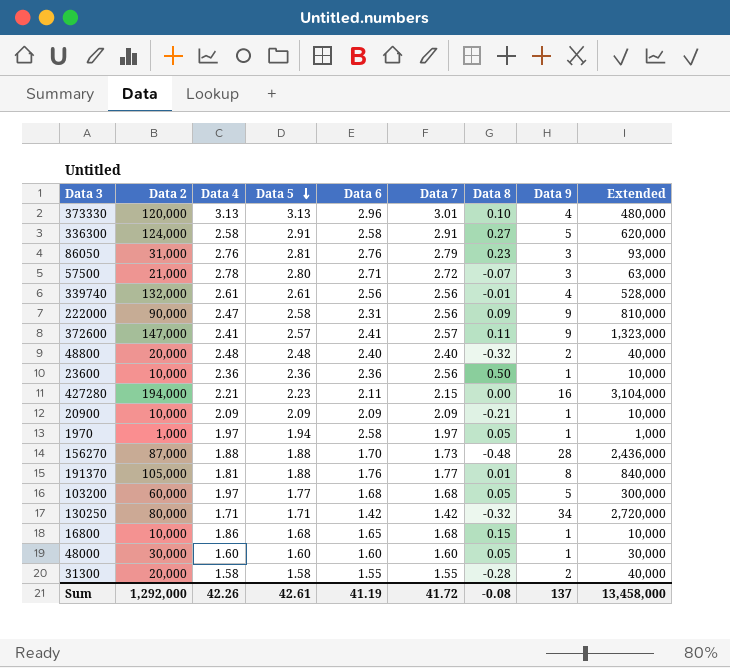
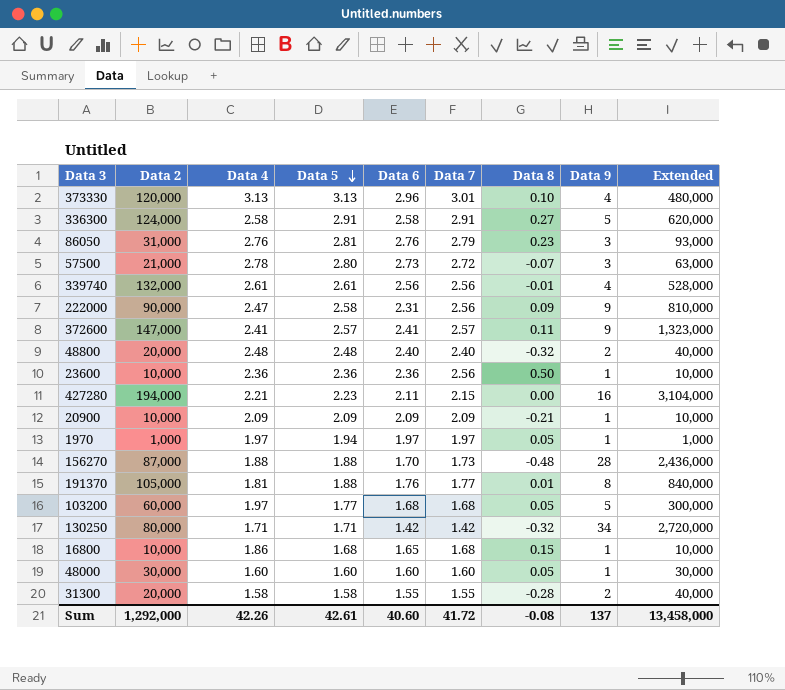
57500 | Data 6: 2.71 -> 2.73
1970 | Data 6: 2.58 -> 1.97
Sum | Data 6: 41.19 -> 40.60

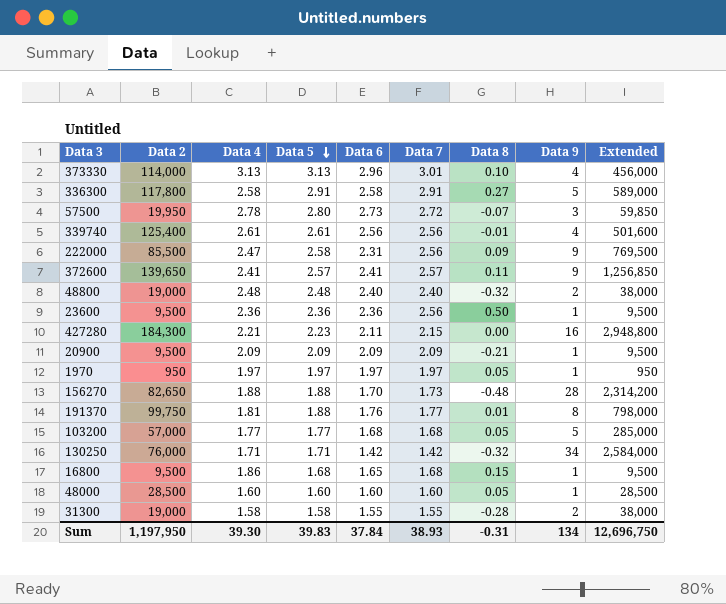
row 86050: 31,000 | 2.76 | 2.81 | 2.76 | 2.79 | 0.23 | 3 | 93,000 -> none
373330 | Data 2: 120,000 -> 114,000
373330 | Extended: 480,000 -> 456,000
336300 | Data 2: 124,000 -> 117,800
336300 | Extended: 620,000 -> 589,000
57500 | Data 2: 21,000 -> 19,950
57500 | Extended: 63,000 -> 59,850
339740 | Data 2: 132,000 -> 125,400
339740 | Extended: 528,000 -> 501,600
222000 | Data 2: 90,000 -> 85,500
222000 | Extended: 810,000 -> 769,500
372600 | Data 2: 147,000 -> 139,650
372600 | Extended: 1,323,000 -> 1,256,850
48800 | Data 2: 20,000 -> 19,000
48800 | Extended: 40,000 -> 38,000
23600 | Data 2: 10,000 -> 9,500
23600 | Extended: 10,000 -> 9,500
427280 | Data 2: 194,000 -> 184,300
427280 | Extended: 3,104,000 -> 2,948,800
20900 | Data 2: 10,000 -> 9,500
20900 | Extended: 10,000 -> 9,500
1970 | Data 2: 1,000 -> 950
1970 | Data 5: 1.94 -> 1.97
1970 | Extended: 1,000 -> 950
156270 | Data 2: 87,000 -> 82,650
156270 | Extended: 2,436,000 -> 2,314,200
191370 | Data 2: 105,000 -> 99,750
191370 | Extended: 840,000 -> 798,000
103200 | Data 2: 60,000 -> 57,000
103200 | Data 4: 1.97 -> 1.77
103200 | Extended: 300,000 -> 285,000
130250 | Data 2: 80,000 -> 76,000
130250 | Extended: 2,720,000 -> 2,584,000
16800 | Data 2: 10,000 -> 9,500
16800 | Extended: 10,000 -> 9,500
48000 | Data 2: 30,000 -> 28,500
48000 | Extended: 30,000 -> 28,500
31300 | Data 2: 20,000 -> 19,000
31300 | Extended: 40,000 -> 38,000
Sum | Data 2: 1,292,000 -> 1,197,950
Sum | Data 4: 42.26 -> 39.30
Sum | Data 5: 42.61 -> 39.83
Sum | Data 6: 40.60 -> 37.84
Sum | Data 7: 41.72 -> 38.93
Sum | Data 8: -0.08 -> -0.31
Sum | Data 9: 137 -> 134
Sum | Extended: 13,458,000 -> 12,696,750

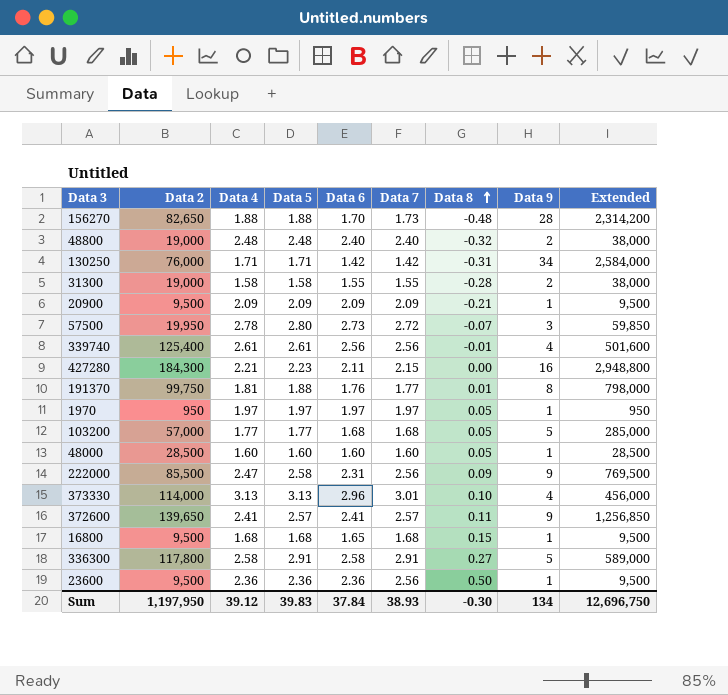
row order: Data 5 descending -> Data 8 ascending
130250 | Data 8: -0.32 -> -0.31
16800 | Data 4: 1.86 -> 1.68
Sum | Data 4: 39.30 -> 39.12
Sum | Data 8: -0.31 -> -0.30

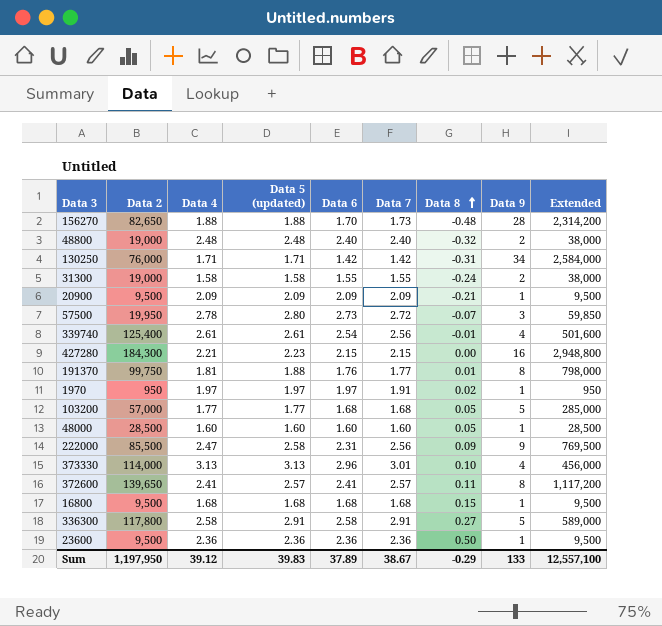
column name: Data 5 -> Data 5 (updated)
31300 | Data 8: -0.28 -> -0.24
339740 | Data 6: 2.56 -> 2.54
427280 | Data 6: 2.11 -> 2.15
1970 | Data 7: 1.97 -> 1.91
1970 | Data 8: 0.05 -> 0.02
372600 | Data 9: 9 -> 8
372600 | Extended: 1,256,850 -> 1,117,200
16800 | Data 6: 1.65 -> 1.68
23600 | Data 7: 2.56 -> 2.36
Sum | Data 6: 37.84 -> 37.89
Sum | Data 7: 38.93 -> 38.67
Sum | Data 8: -0.30 -> -0.29
Sum | Data 9: 134 -> 133
Sum | Extended: 12,696,750 -> 12,557,100

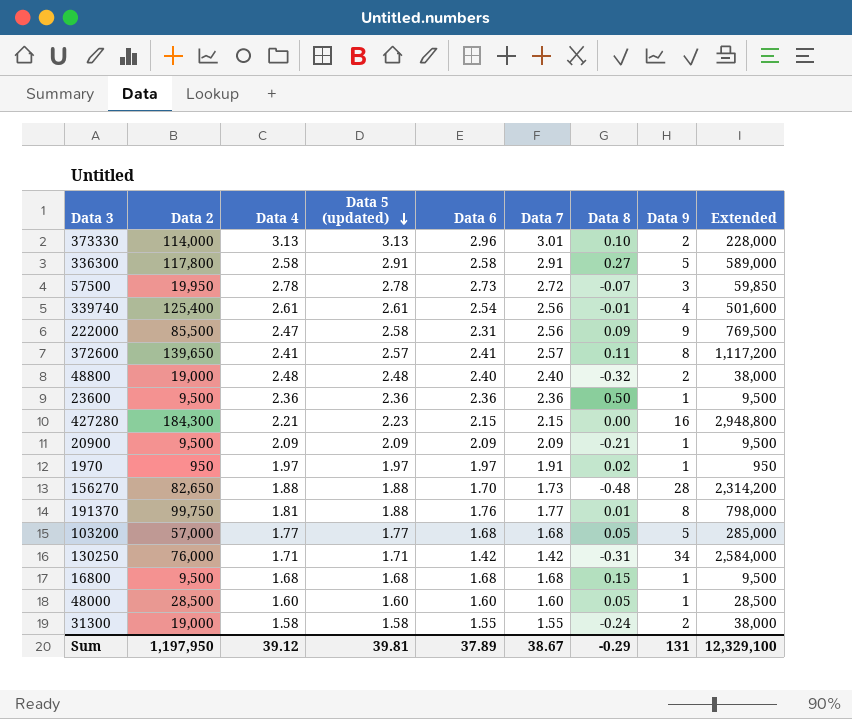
row order: Data 8 ascending -> Data 5 (updated) descending
373330 | Data 9: 4 -> 2
373330 | Extended: 456,000 -> 228,000
57500 | Data 5 (updated): 2.80 -> 2.78
Sum | Data 5 (updated): 39.83 -> 39.81
Sum | Data 9: 133 -> 131
Sum | Extended: 12,557,100 -> 12,329,100

